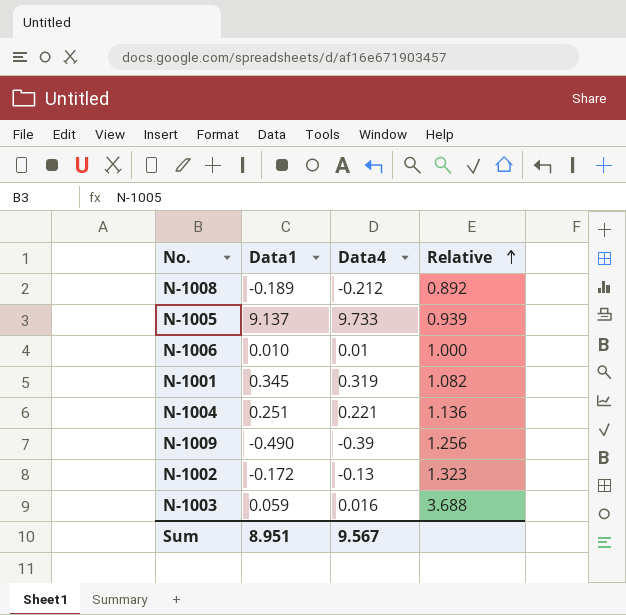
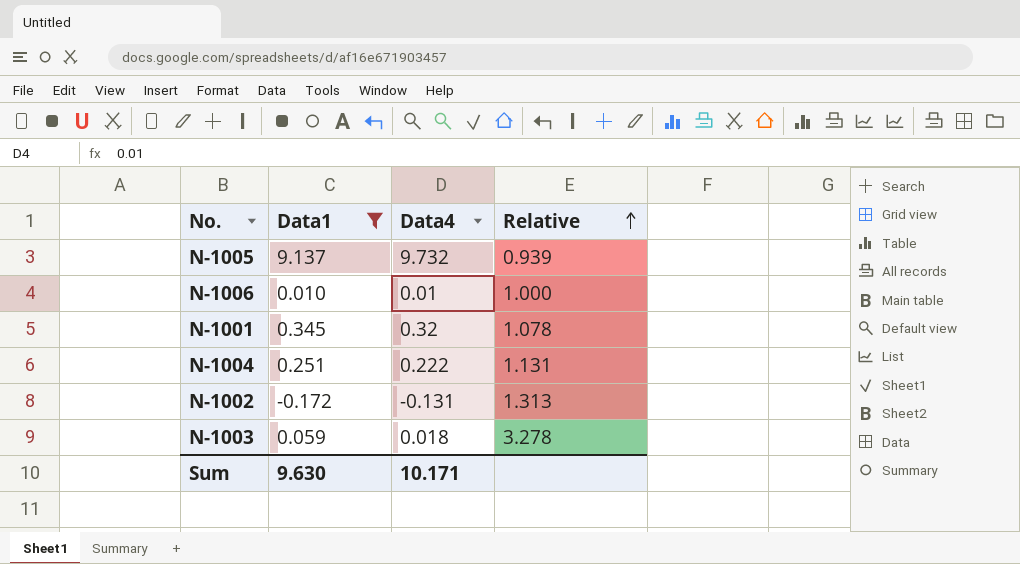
filter: none -> Data1 >= -0.172
N-1005 | Data4: 9.733 -> 9.732
N-1001 | Data4: 0.319 -> 0.32
N-1001 | Relative: 1.082 -> 1.078
N-1004 | Data4: 0.221 -> 0.222
N-1004 | Relative: 1.136 -> 1.131
N-1002 | Data4: -0.13 -> -0.131
N-1002 | Relative: 1.323 -> 1.313
N-1003 | Data4: 0.016 -> 0.018
N-1003 | Relative: 3.688 -> 3.278
Sum | Data1: 8.951 -> 9.630
Sum | Data4: 9.567 -> 10.171

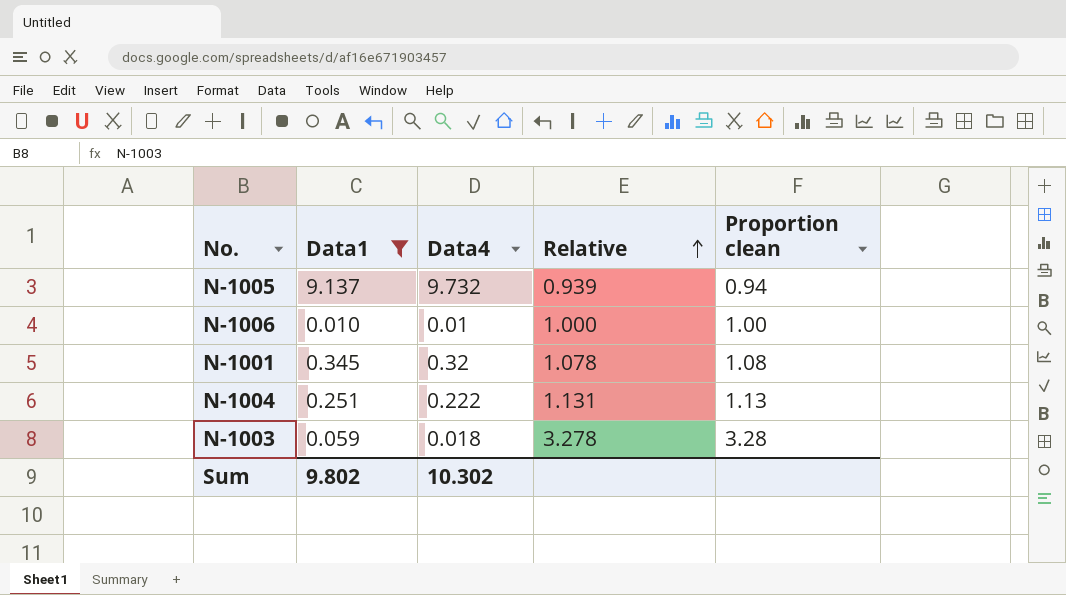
column Proportion clean | formula: none -> [Data1] / [Data4]
row N-1002: -0.172 | -0.131 | 1.313 -> none
Sum | Data1: 9.630 -> 9.802
Sum | Data4: 10.171 -> 10.302

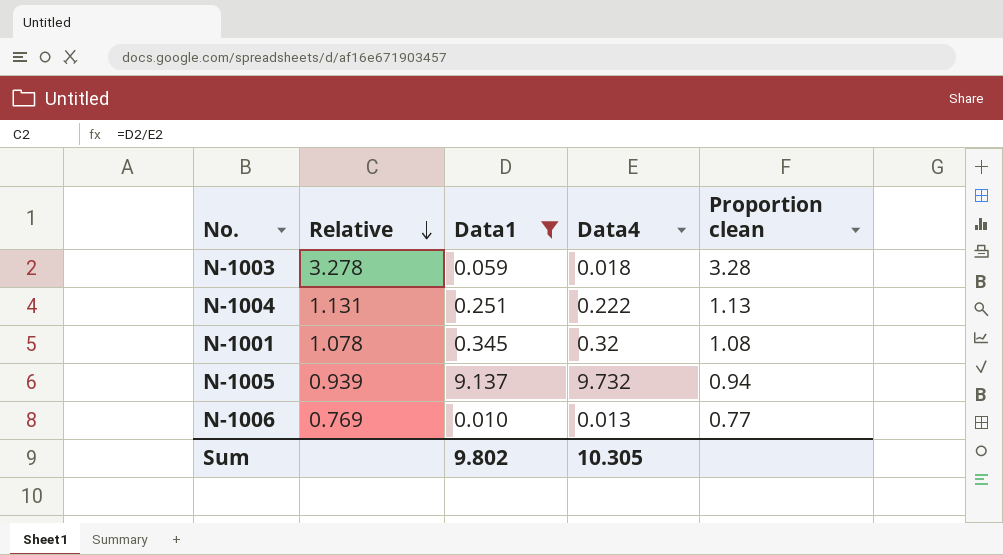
row order: Relative ascending -> Relative descending
column Relative | position: 4 -> 2
N-1006 | Relative: 1.000 -> 0.769
N-1006 | Data4: 0.01 -> 0.013
N-1006 | Proportion clean: 1.00 -> 0.77
Sum | Data4: 10.302 -> 10.305

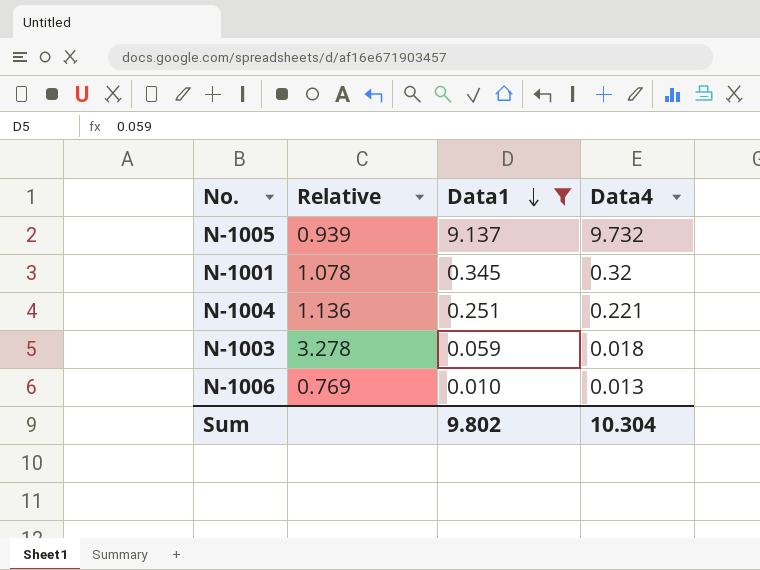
row order: Relative descending -> Data1 descending
column Proportion clean | formula: [Data1] / [Data4] -> none
N-1004 | Relative: 1.131 -> 1.136
N-1004 | Data4: 0.222 -> 0.221
Sum | Data4: 10.305 -> 10.304

